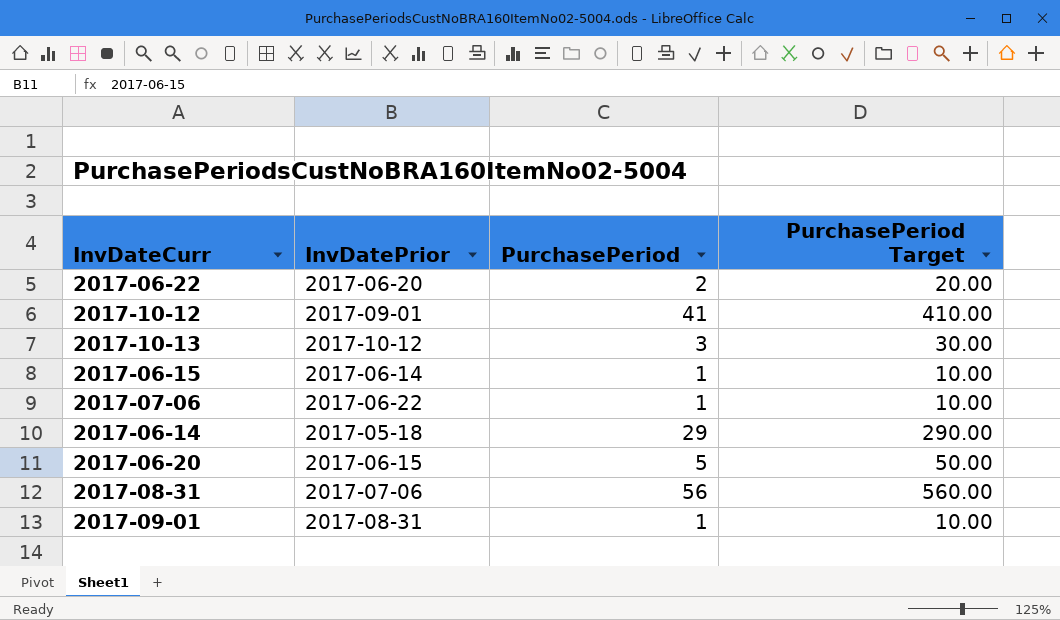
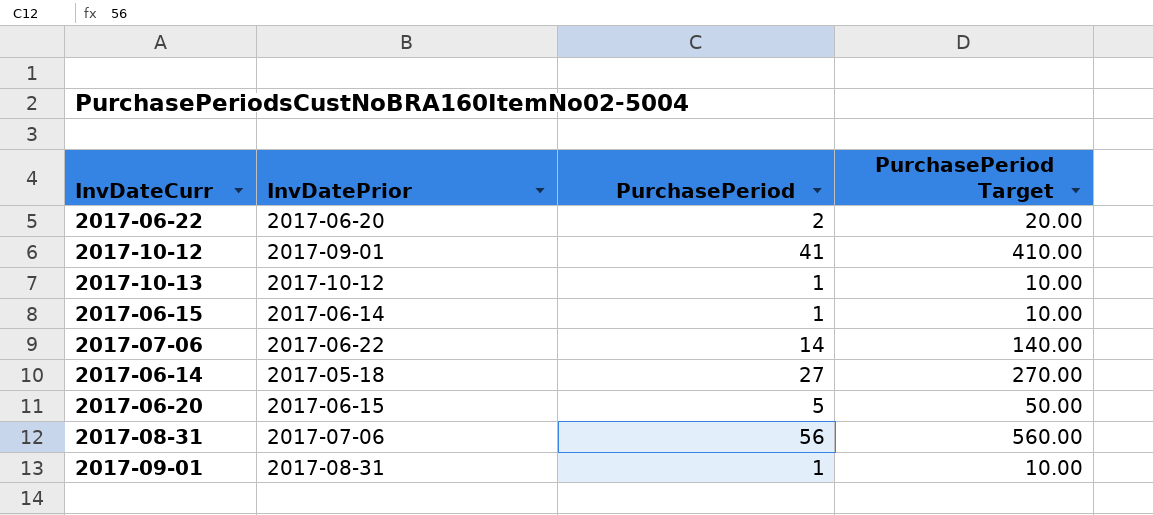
2017-10-13 | PurchasePeriod: 3 -> 1
2017-10-13 | PurchasePeriod Target: 30.00 -> 10.00
2017-07-06 | PurchasePeriod: 1 -> 14
2017-07-06 | PurchasePeriod Target: 10.00 -> 140.00
2017-06-14 | PurchasePeriod: 29 -> 27
2017-06-14 | PurchasePeriod Target: 290.00 -> 270.00

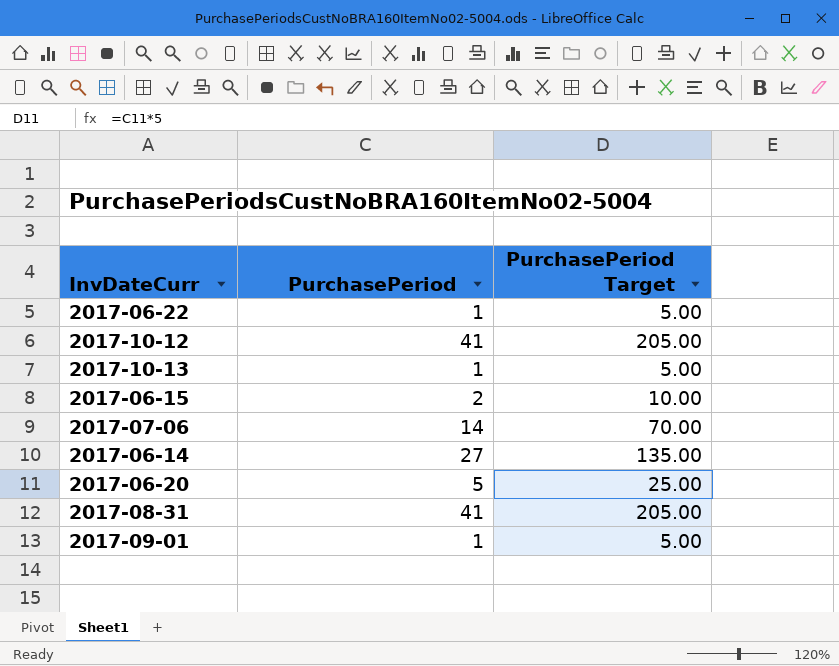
column InvDatePrior | position: 2 -> none
column PurchasePeriod Target | formula: [PurchasePeriod] * 10 -> [PurchasePeriod] * 5
2017-06-22 | PurchasePeriod: 2 -> 1
2017-06-15 | PurchasePeriod: 1 -> 2
2017-08-31 | PurchasePeriod: 56 -> 41

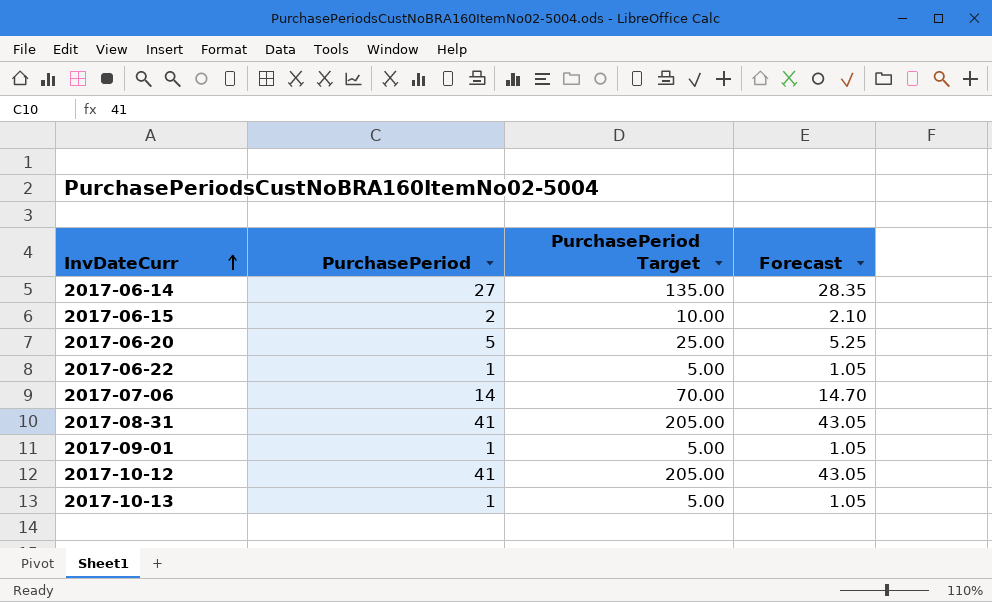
row order: none -> InvDateCurr ascending
column Forecast | formula: none -> [PurchasePeriod] * 1.05

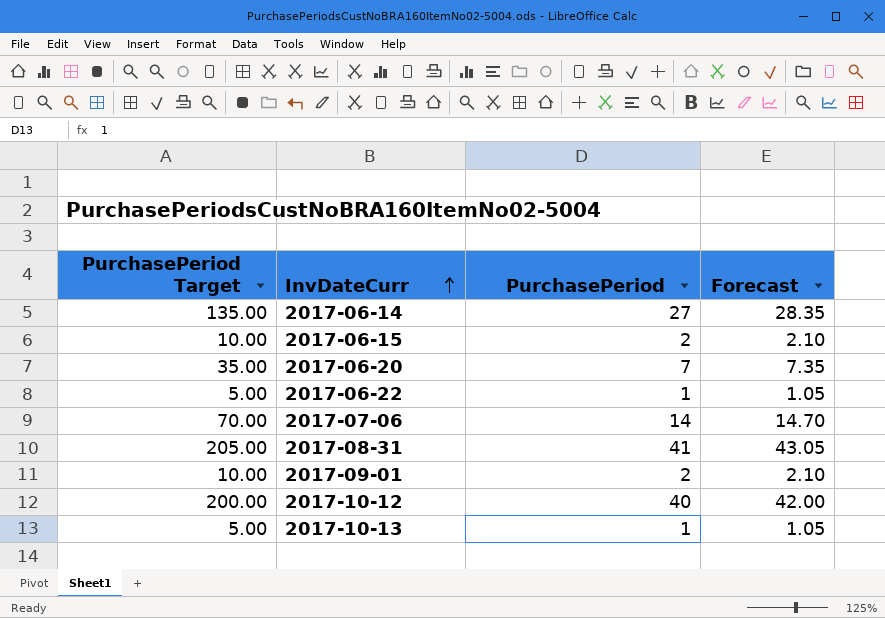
column PurchasePeriod Target | position: 3 -> 1
2017-06-20 | PurchasePeriod Target: 25.00 -> 35.00
2017-06-20 | PurchasePeriod: 5 -> 7
2017-06-20 | Forecast: 5.25 -> 7.35
2017-09-01 | PurchasePeriod Target: 5.00 -> 10.00
2017-09-01 | PurchasePeriod: 1 -> 2
2017-09-01 | Forecast: 1.05 -> 2.10
2017-10-12 | PurchasePeriod Target: 205.00 -> 200.00
2017-10-12 | PurchasePeriod: 41 -> 40
2017-10-12 | Forecast: 43.05 -> 42.00

